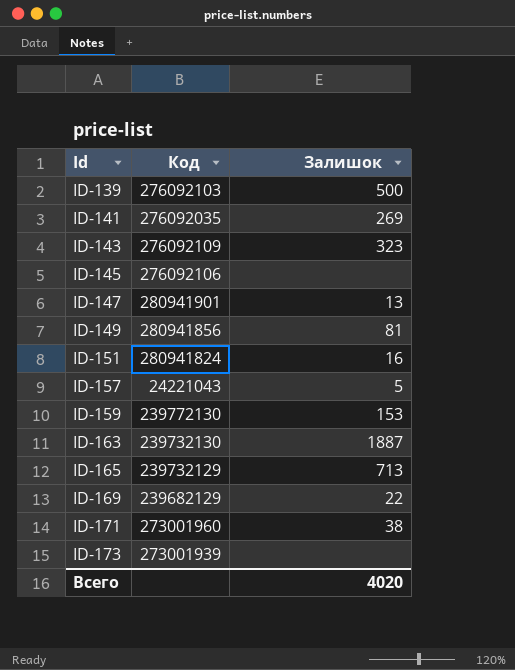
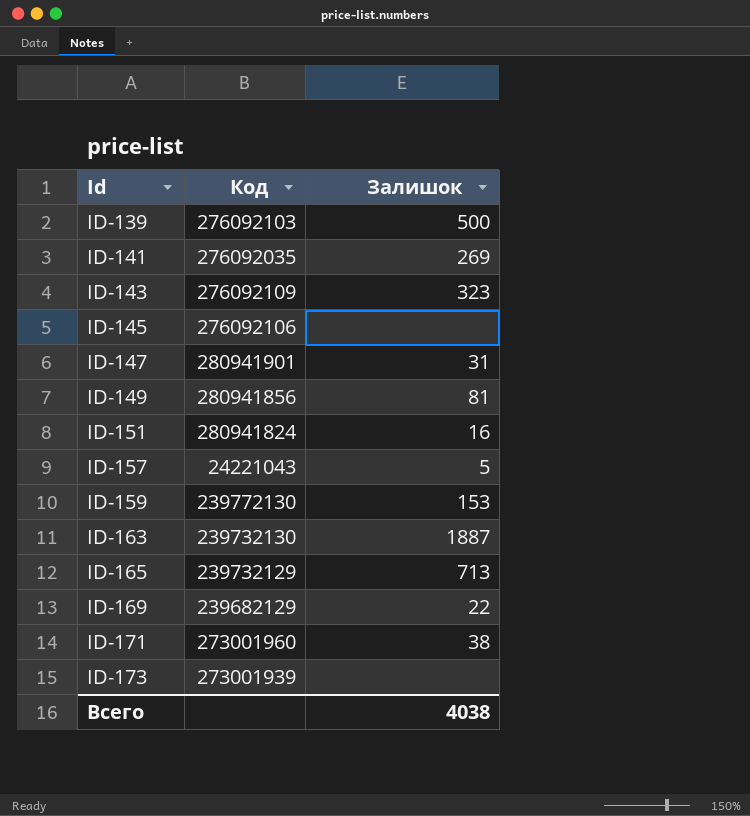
ID-147 | Залишок: 13 -> 31
Всего | Залишок: 4020 -> 4038

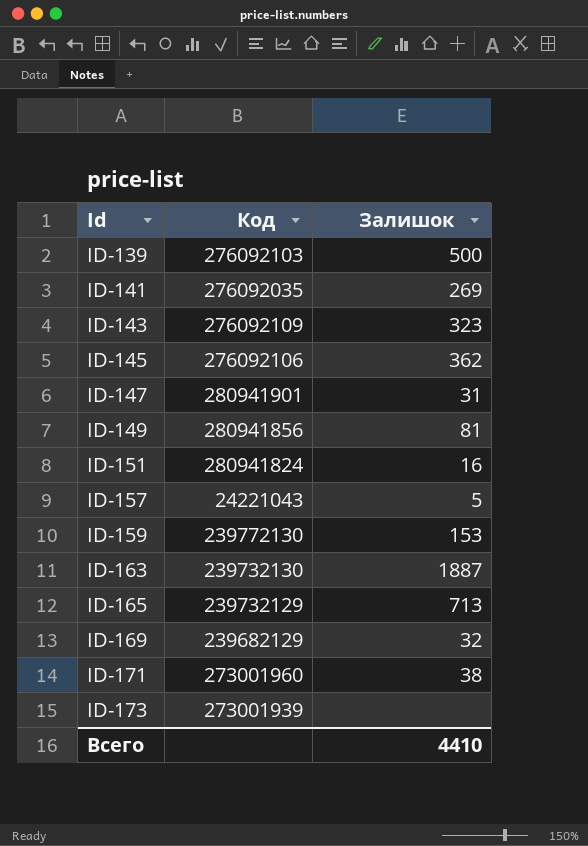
ID-145 | Залишок: none -> 362
ID-169 | Залишок: 22 -> 32
Всего | Залишок: 4038 -> 4410

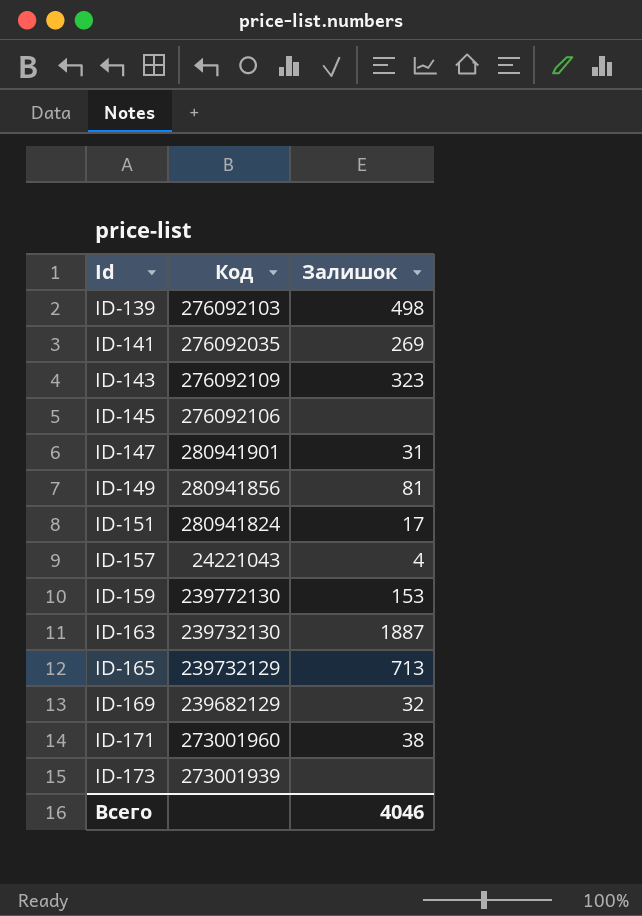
ID-139 | Залишок: 500 -> 498
ID-145 | Залишок: 362 -> none
ID-151 | Залишок: 16 -> 17
ID-157 | Залишок: 5 -> 4
Всего | Залишок: 4410 -> 4046

